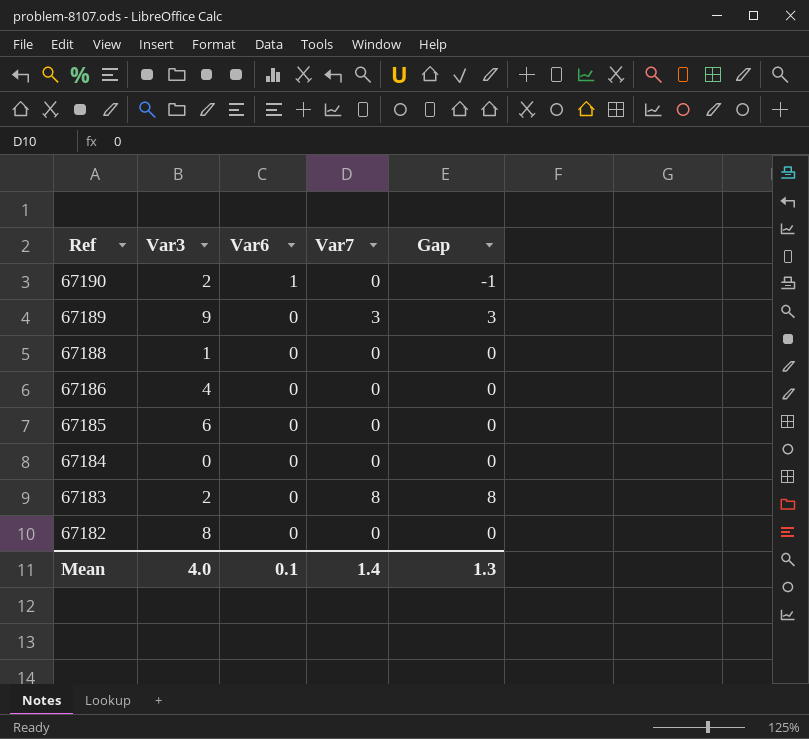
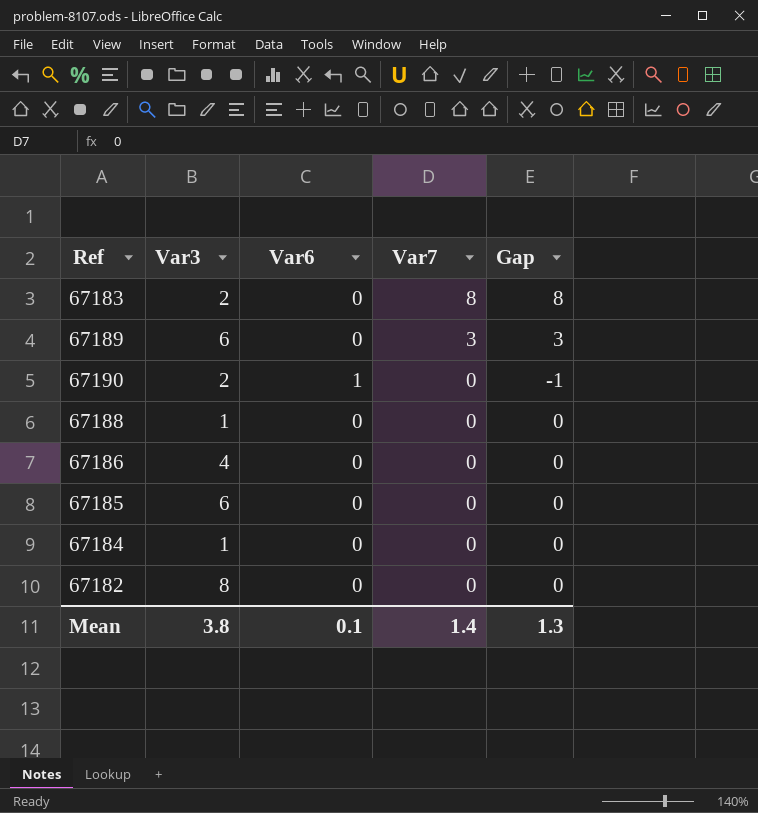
row order: Ref descending -> Var7 descending
67189 | Var3: 9 -> 6
67184 | Var3: 0 -> 1
Mean | Var3: 4.0 -> 3.8

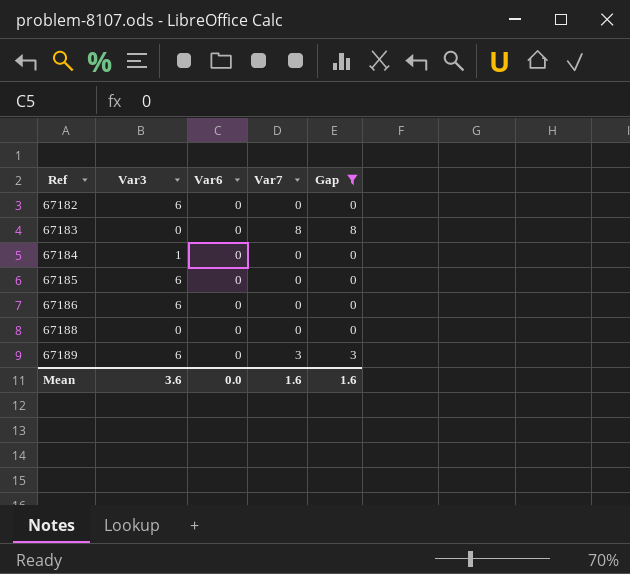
filter: none -> Gap != -1
row order: Var7 descending -> Ref ascending
67182 | Var3: 8 -> 6
67183 | Var3: 2 -> 0
67186 | Var3: 4 -> 6
67188 | Var3: 1 -> 0
Mean | Var3: 3.8 -> 3.6
Mean | Var6: 0.1 -> 0.0
Mean | Var7: 1.4 -> 1.6
Mean | Gap: 1.3 -> 1.6

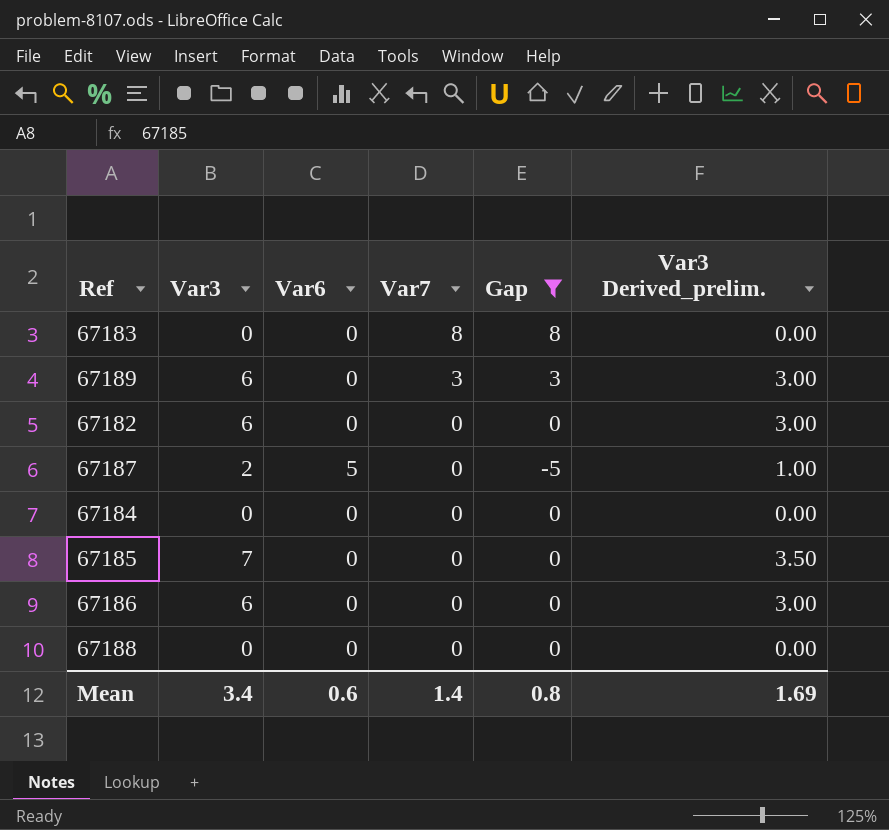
row order: Ref ascending -> Var7 descending
column Var3 Derived_prelim. | formula: none -> [Var3] * 0.5
row 67187: none -> 2 | 5 | 0 | -5 | 1.00
67184 | Var3: 1 -> 0
67185 | Var3: 6 -> 7
Mean | Var3: 3.6 -> 3.4
Mean | Var6: 0.0 -> 0.6
Mean | Var7: 1.6 -> 1.4
Mean | Gap: 1.6 -> 0.8

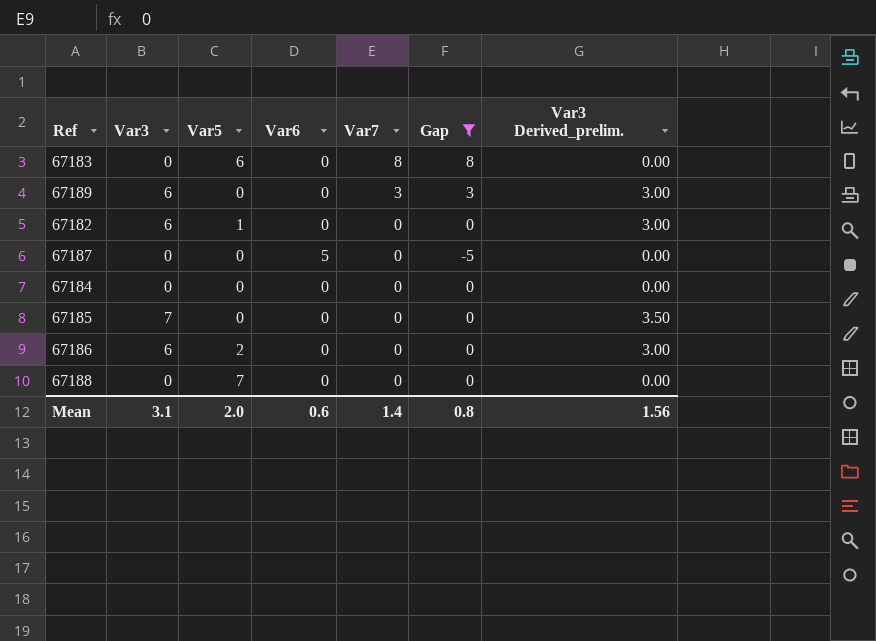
column Var5 | position: none -> 3
67187 | Var3: 2 -> 0
67187 | Var3 Derived_prelim.: 1.00 -> 0.00
Mean | Var3: 3.4 -> 3.1
Mean | Var3 Derived_prelim.: 1.69 -> 1.56

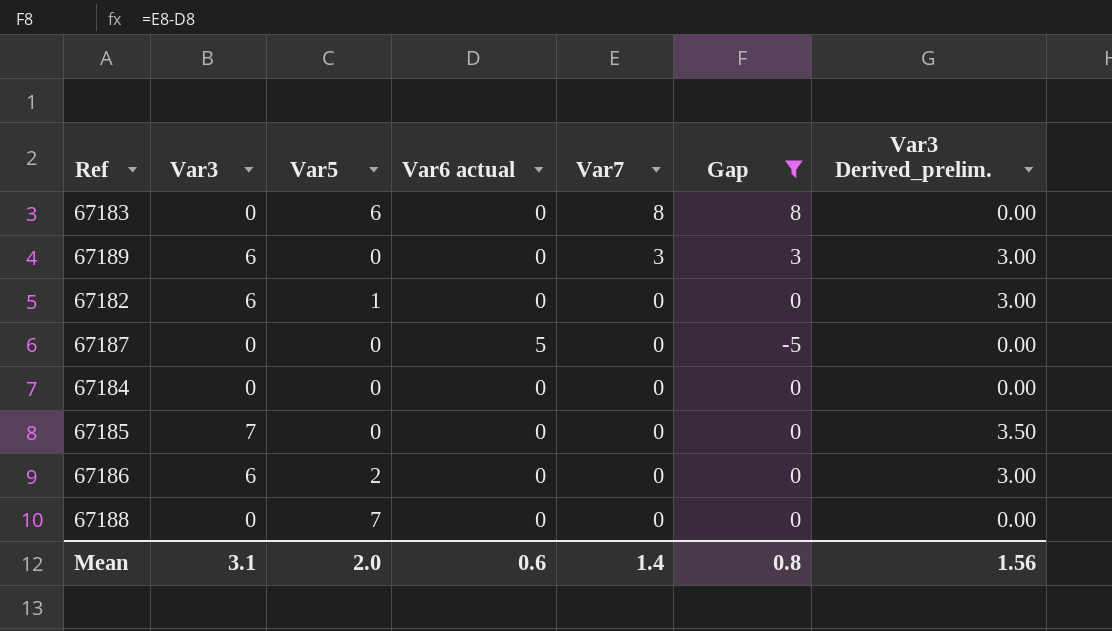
column name: Var6 -> Var6 actual

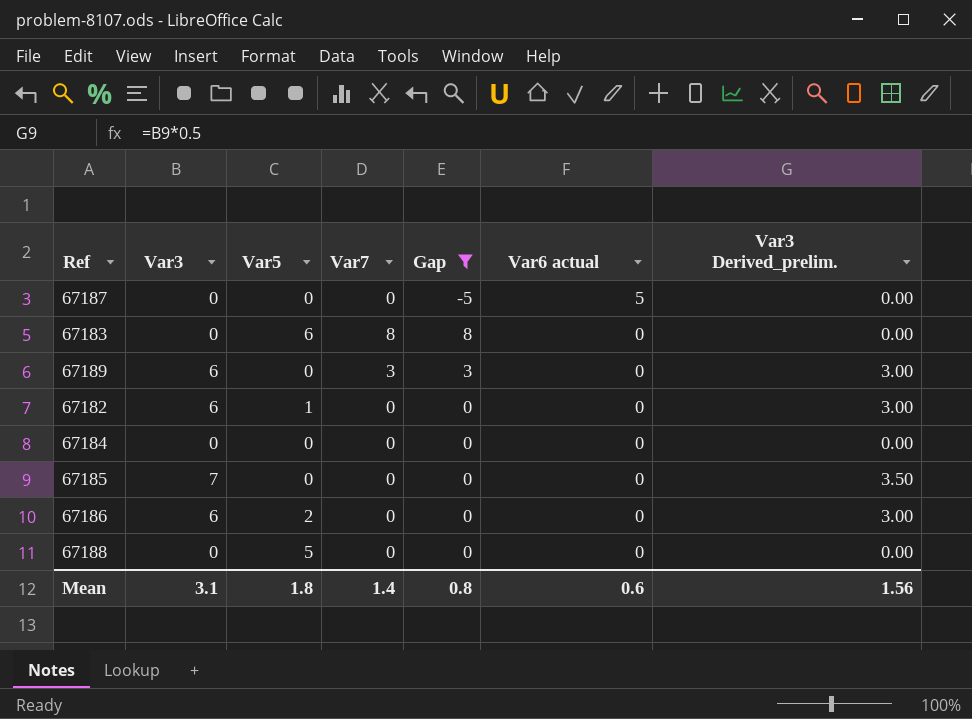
row order: Var7 descending -> Var6 actual descending
column Var6 actual | position: 4 -> 6
67188 | Var5: 7 -> 5
Mean | Var5: 2.0 -> 1.8

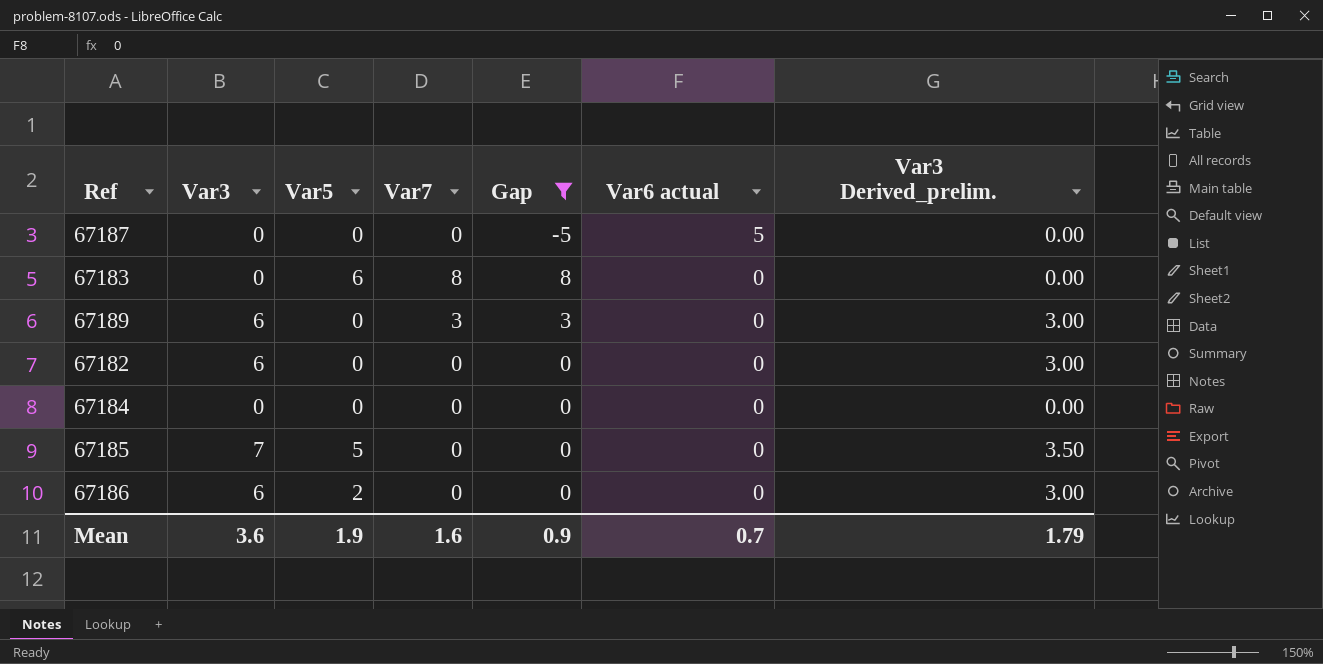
row 67188: 0 | 5 | 0 | 0 | 0 | 0.00 -> none
67182 | Var5: 1 -> 0
67185 | Var5: 0 -> 5
Mean | Var3: 3.1 -> 3.6
Mean | Var5: 1.8 -> 1.9
Mean | Var7: 1.4 -> 1.6
Mean | Gap: 0.8 -> 0.9
Mean | Var6 actual: 0.6 -> 0.7
Mean | Var3 Derived_prelim.: 1.56 -> 1.79

